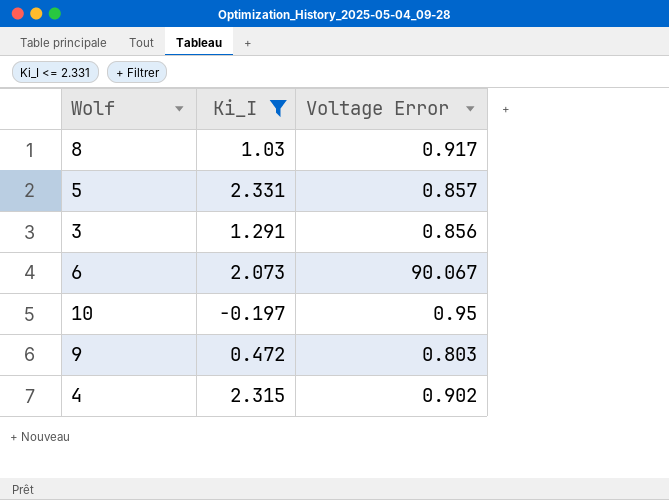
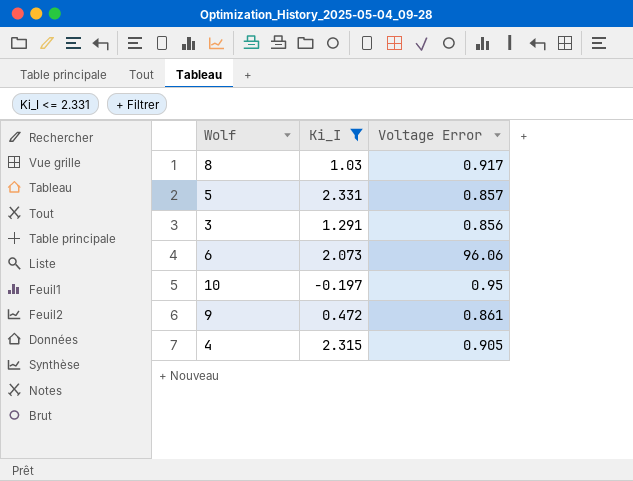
6 | Voltage Error: 90.067 -> 96.06
9 | Voltage Error: 0.803 -> 0.861
4 | Voltage Error: 0.902 -> 0.905

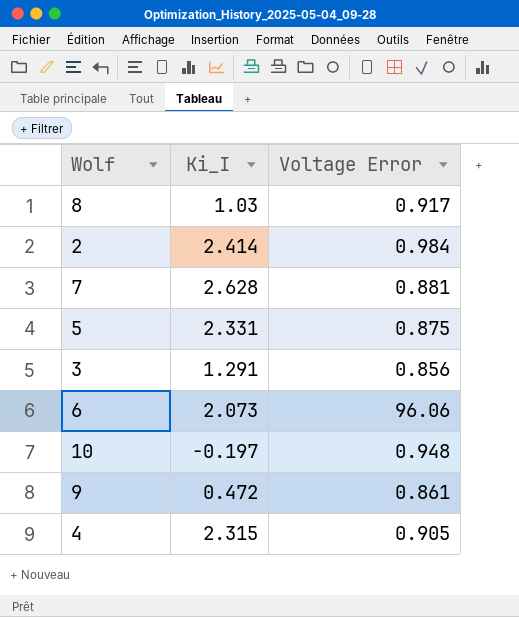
filter: Ki_I <= 2.331 -> none
5 | Voltage Error: 0.857 -> 0.875
10 | Voltage Error: 0.95 -> 0.948

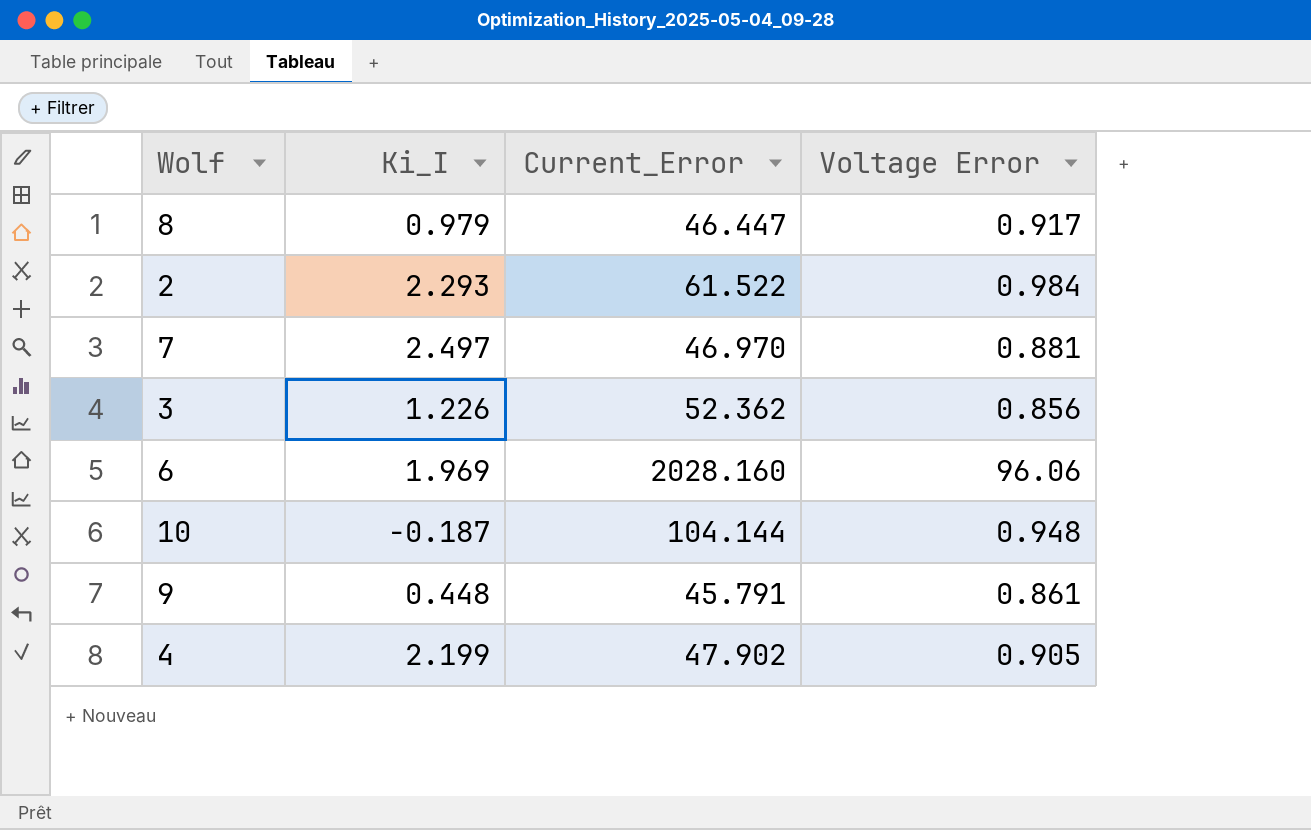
column Current_Error | position: none -> 3
row 5: 2.331 | 0.875 -> none
8 | Ki_I: 1.03 -> 0.979
2 | Ki_I: 2.414 -> 2.293
7 | Ki_I: 2.628 -> 2.497
3 | Ki_I: 1.291 -> 1.226
6 | Ki_I: 2.073 -> 1.969
10 | Ki_I: -0.197 -> -0.187
9 | Ki_I: 0.472 -> 0.448
4 | Ki_I: 2.315 -> 2.199

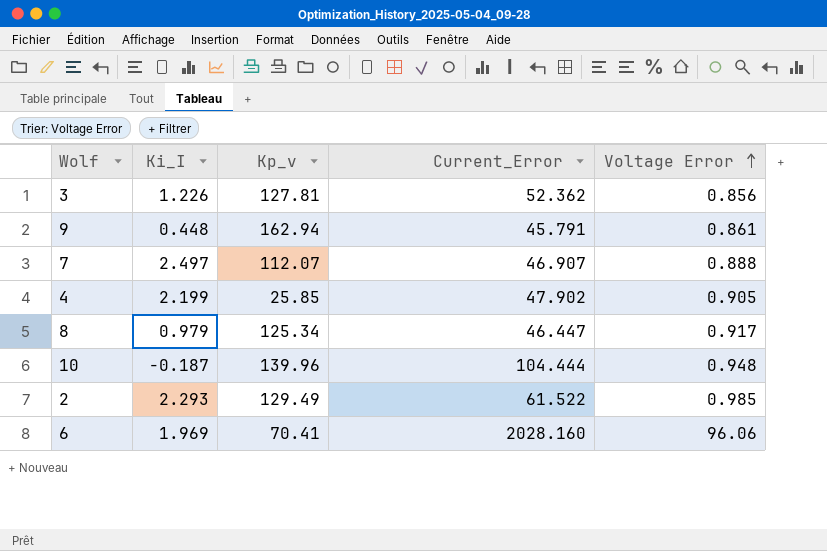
row order: none -> Voltage Error ascending
column Kp_v | position: none -> 3
7 | Current_Error: 46.970 -> 46.907
7 | Voltage Error: 0.881 -> 0.888
10 | Current_Error: 104.144 -> 104.444
2 | Voltage Error: 0.984 -> 0.985

